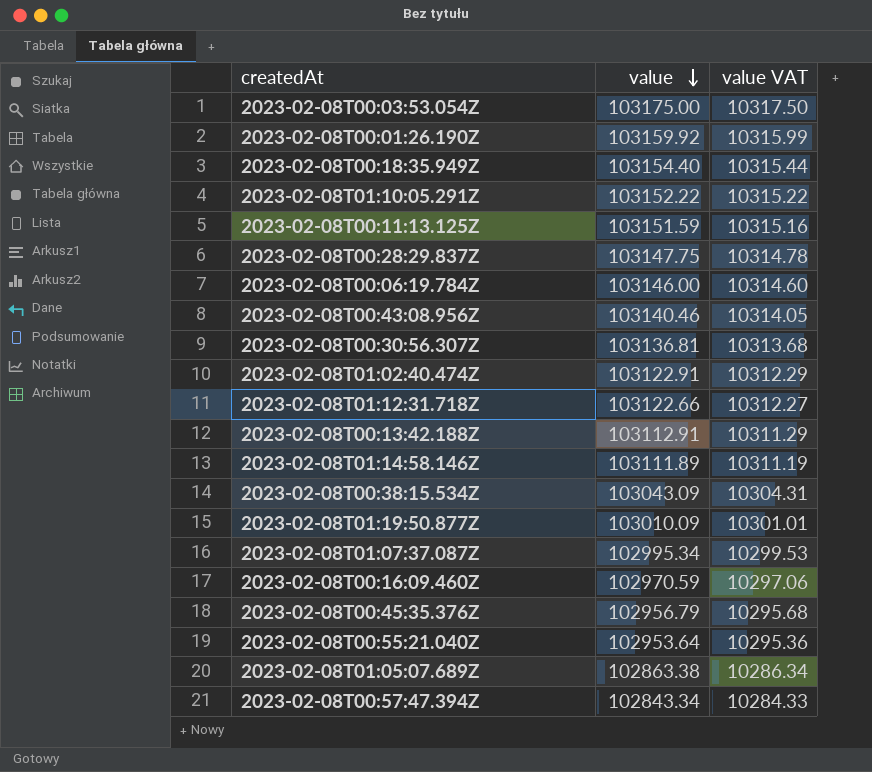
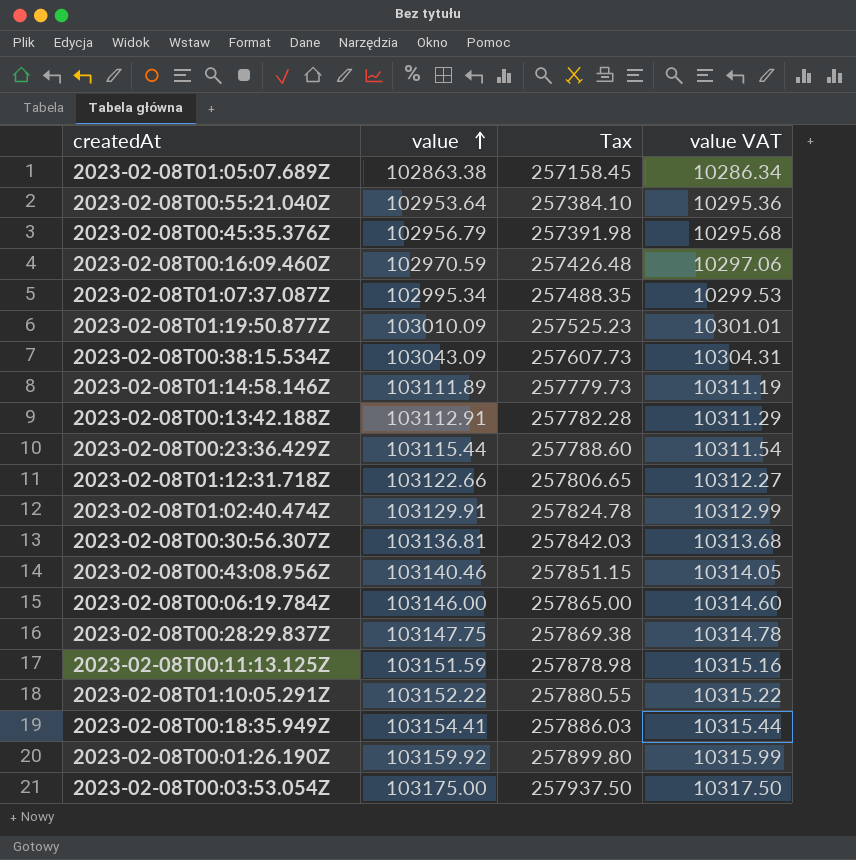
row order: value descending -> value ascending
column Tax | formula: none -> [value] * 2.5
row 2023-02-08T00:57:47.394Z: 102843.34 | 10284.33 -> none
row 2023-02-08T00:23:36.429Z: none -> 103115.44 | 257788.60 | 10311.54
2023-02-08T01:02:40.474Z | value: 103122.91 -> 103129.91
2023-02-08T01:02:40.474Z | value VAT: 10312.29 -> 10312.99
2023-02-08T00:18:35.949Z | value: 103154.40 -> 103154.41

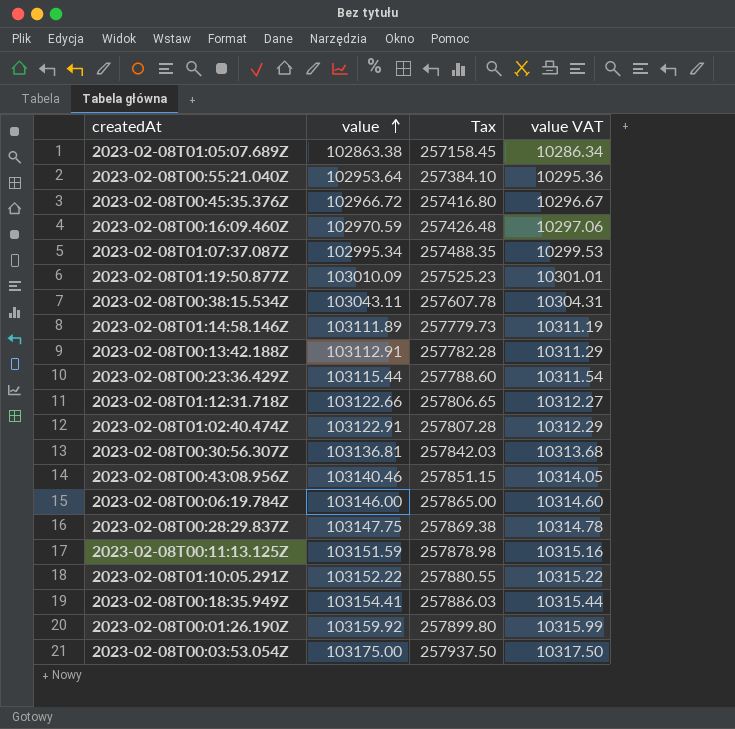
2023-02-08T00:45:35.376Z | value: 102956.79 -> 102966.72
2023-02-08T00:45:35.376Z | Tax: 257391.98 -> 257416.80
2023-02-08T00:45:35.376Z | value VAT: 10295.68 -> 10296.67
2023-02-08T00:38:15.534Z | value: 103043.09 -> 103043.11
2023-02-08T00:38:15.534Z | Tax: 257607.73 -> 257607.78
2023-02-08T01:02:40.474Z | value: 103129.91 -> 103122.91
2023-02-08T01:02:40.474Z | Tax: 257824.78 -> 257807.28
2023-02-08T01:02:40.474Z | value VAT: 10312.99 -> 10312.29

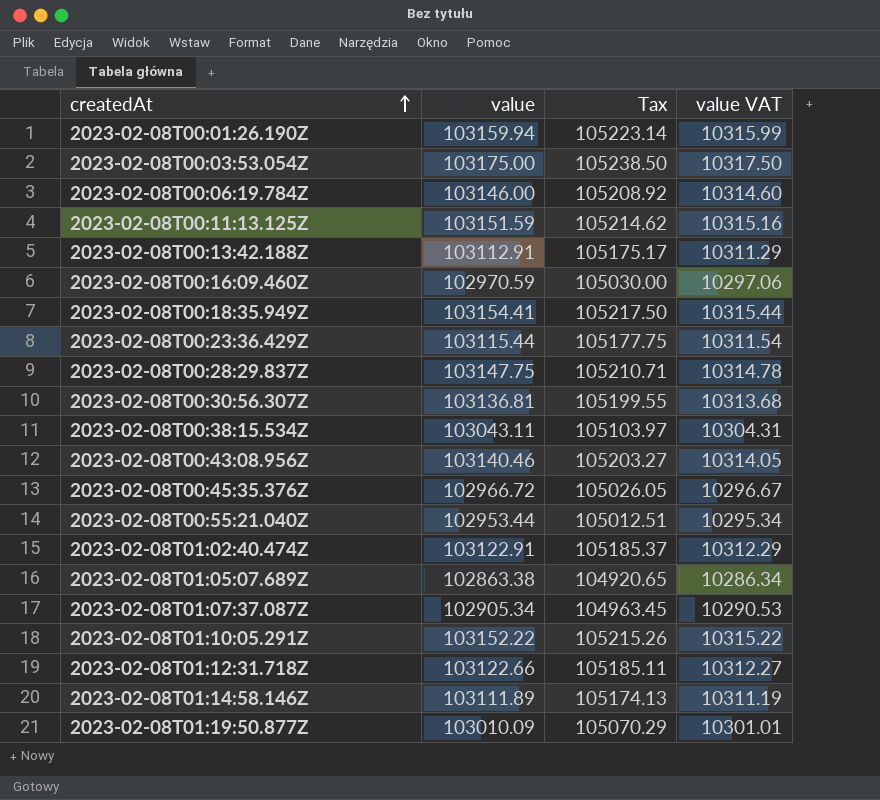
row order: value ascending -> createdAt ascending
column Tax | formula: [value] * 2.5 -> [value] * 1.02
2023-02-08T00:01:26.190Z | value: 103159.92 -> 103159.94
2023-02-08T00:55:21.040Z | value: 102953.64 -> 102953.44
2023-02-08T00:55:21.040Z | value VAT: 10295.36 -> 10295.34
2023-02-08T01:07:37.087Z | value: 102995.34 -> 102905.34
2023-02-08T01:07:37.087Z | value VAT: 10299.53 -> 10290.53

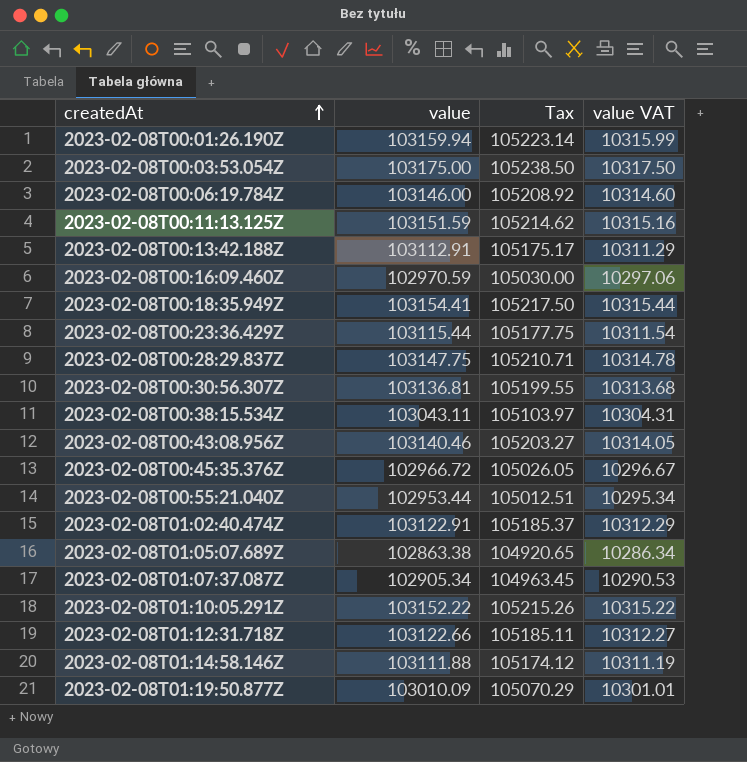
2023-02-08T01:14:58.146Z | value: 103111.89 -> 103111.88
2023-02-08T01:14:58.146Z | Tax: 105174.13 -> 105174.12

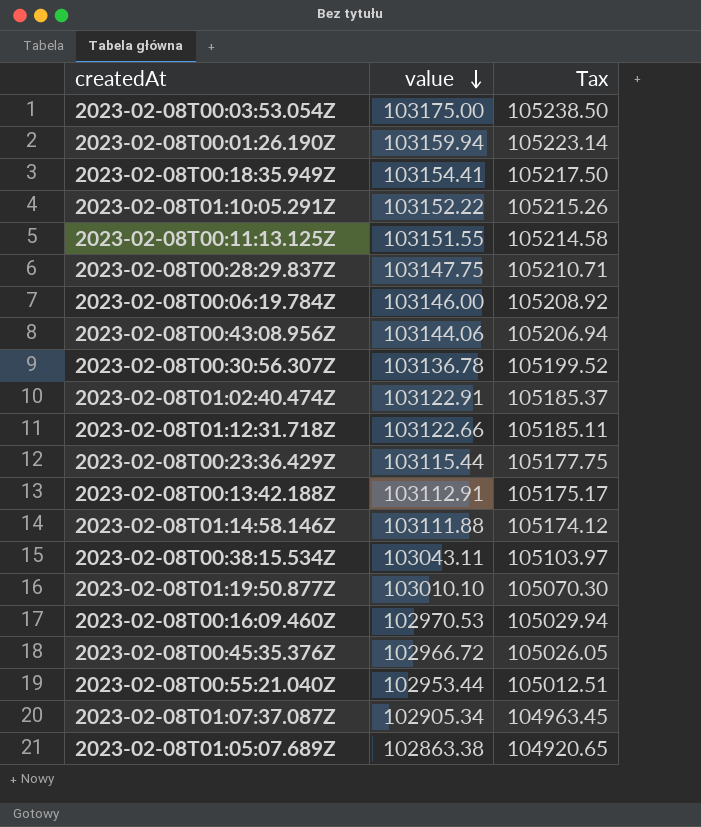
row order: createdAt ascending -> value descending
column value VAT | formula: [value] * 0.1 -> none
2023-02-08T00:11:13.125Z | value: 103151.59 -> 103151.55
2023-02-08T00:11:13.125Z | Tax: 105214.62 -> 105214.58
2023-02-08T00:43:08.956Z | value: 103140.46 -> 103144.06
2023-02-08T00:43:08.956Z | Tax: 105203.27 -> 105206.94
2023-02-08T00:30:56.307Z | value: 103136.81 -> 103136.78
2023-02-08T00:30:56.307Z | Tax: 105199.55 -> 105199.52
2023-02-08T01:19:50.877Z | value: 103010.09 -> 103010.10
2023-02-08T01:19:50.877Z | Tax: 105070.29 -> 105070.30
2023-02-08T00:16:09.460Z | value: 102970.59 -> 102970.53
2023-02-08T00:16:09.460Z | Tax: 105030.00 -> 105029.94

